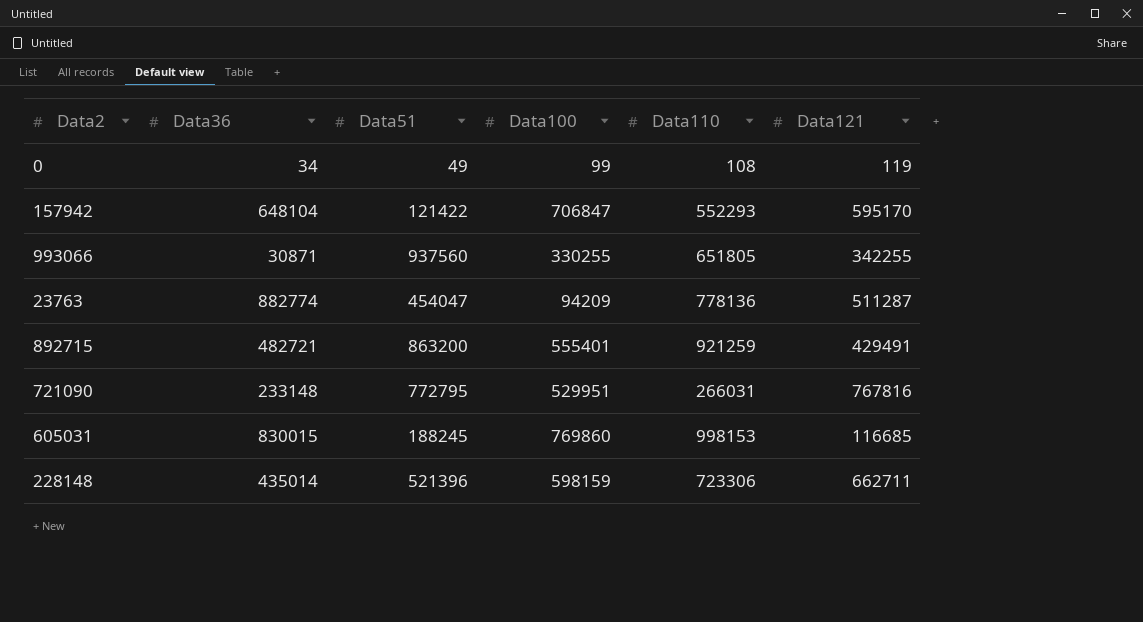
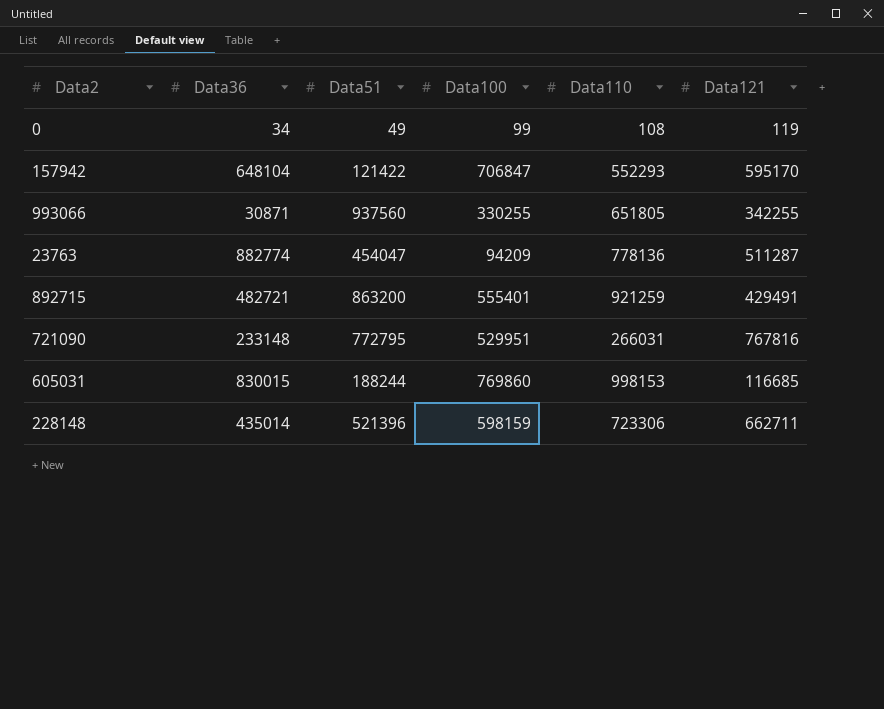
605031 | Data51: 188245 -> 188244

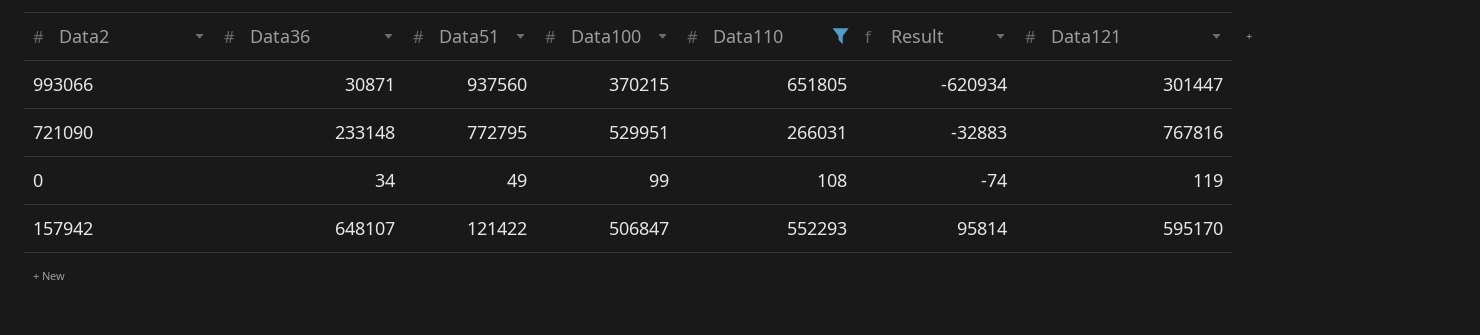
filter: none -> Data110 <= 651805
row order: none -> Result ascending
column Result | formula: none -> [Data36] - [Data110]
993066 | Data100: 330255 -> 370215
993066 | Data121: 342255 -> 301447
157942 | Data36: 648104 -> 648107
157942 | Data100: 706847 -> 506847

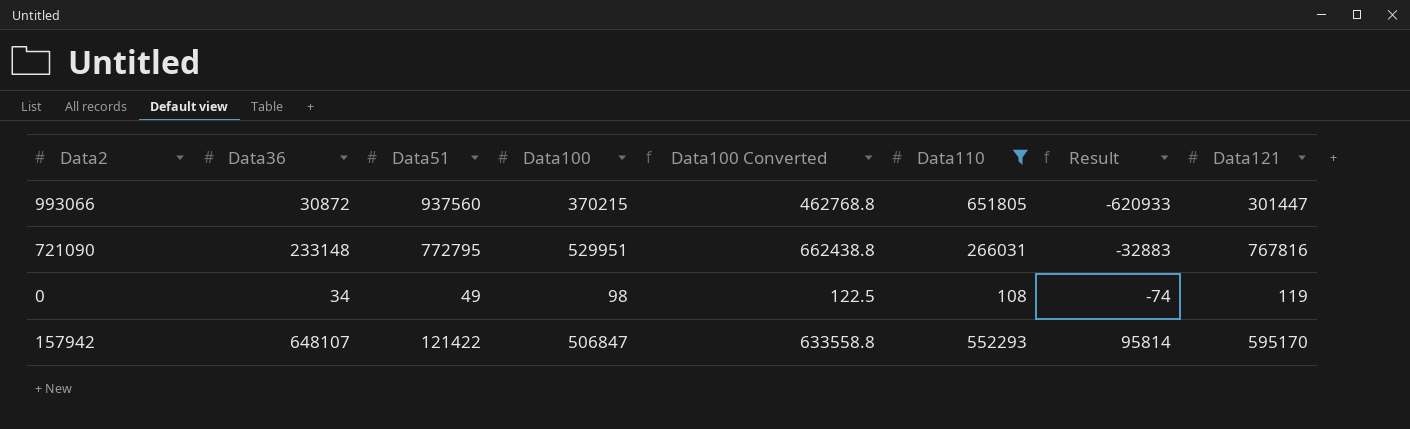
column Data100 Converted | formula: none -> [Data100] * 1.25
993066 | Data36: 30871 -> 30872
993066 | Result: -620934 -> -620933
0 | Data100: 99 -> 98

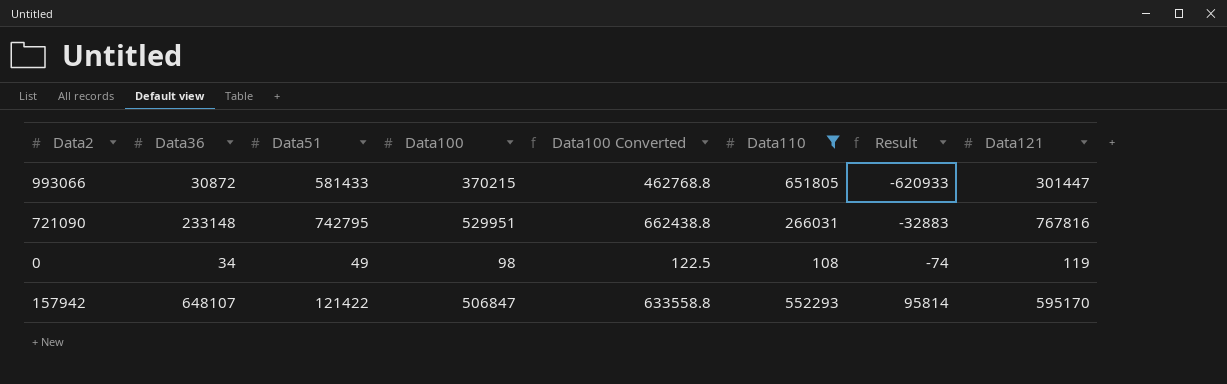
993066 | Data51: 937560 -> 581433
721090 | Data51: 772795 -> 742795

